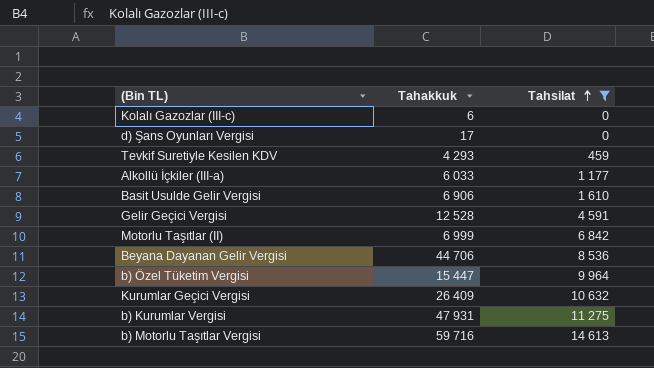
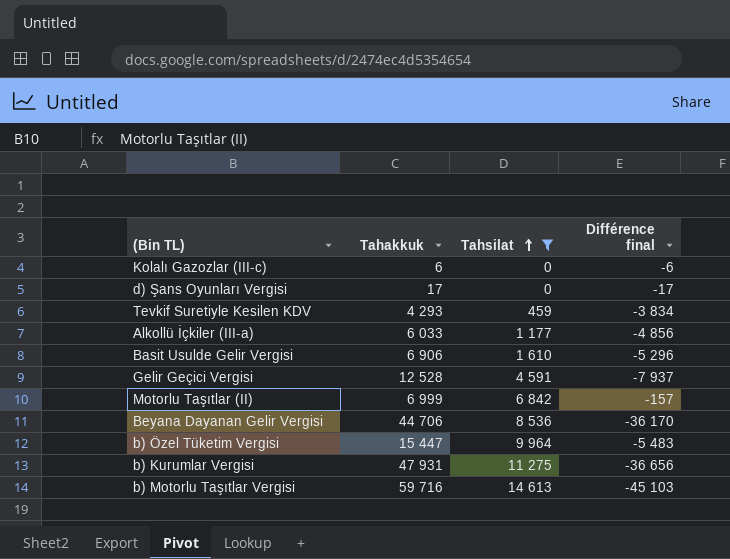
column Différence final | formula: none -> [Tahsilat] - [Tahakkuk]
row Kurumlar Geçici Vergisi: 26 409 | 10 632 -> none

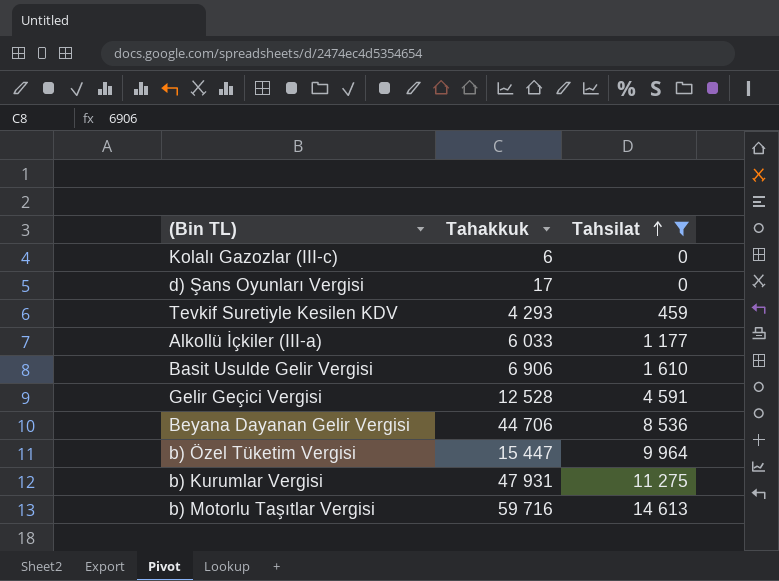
column Différence final | formula: [Tahsilat] - [Tahakkuk] -> none
row Motorlu Taşıtlar (II): 6 999 | 6 842 | -157 -> none

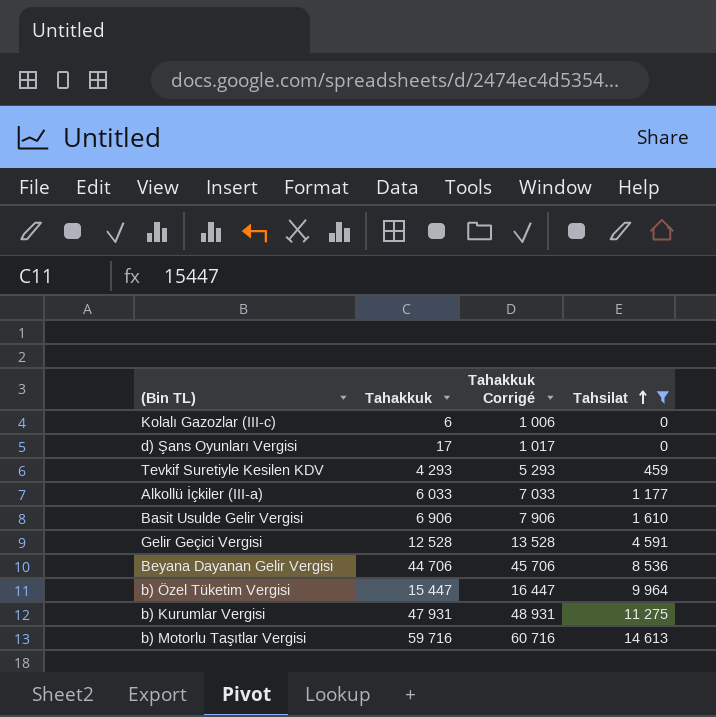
column Tahakkuk Corrigé | formula: none -> [Tahakkuk] + 1000

